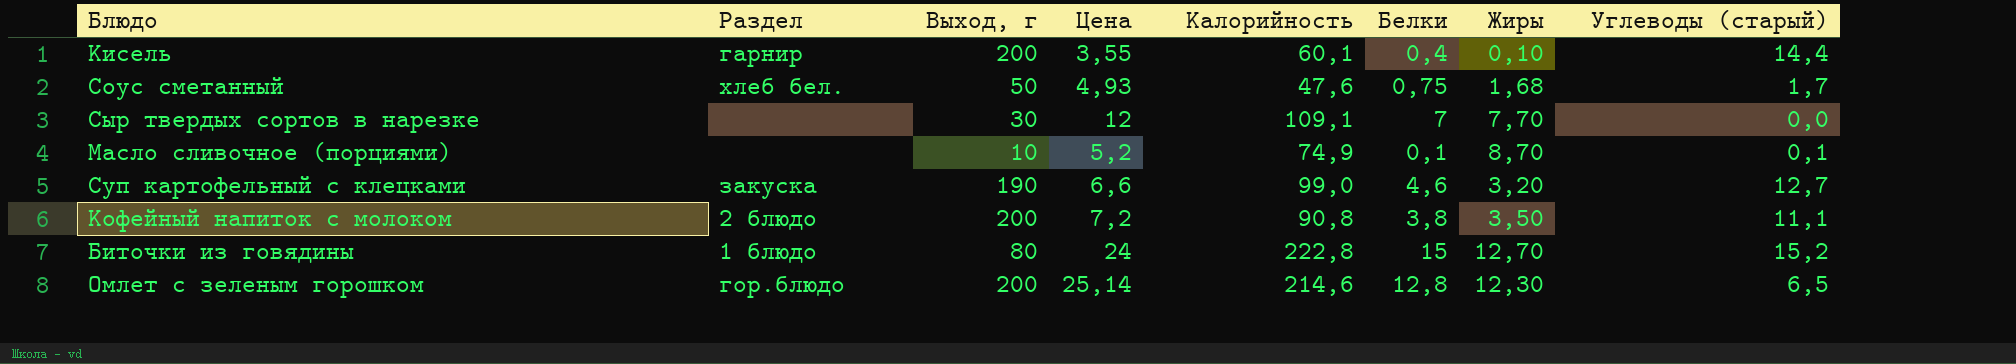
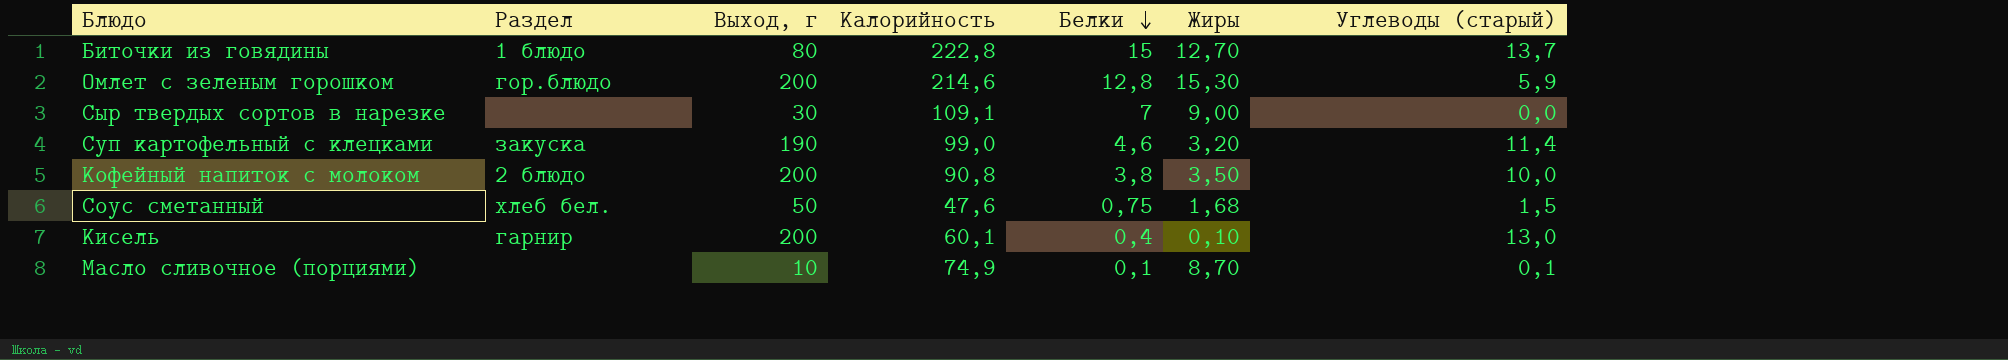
row order: none -> Белки descending
column Цена | position: 4 -> none
Биточки из говядины | Углеводы (старый): 15,2 -> 13,7
Омлет с зеленым горошком | Жиры: 12,30 -> 15,30
Омлет с зеленым горошком | Углеводы (старый): 6,5 -> 5,9
Сыр твердых сортов в нарезке | Жиры: 7,70 -> 9,00
Суп картофельный с клецками | Углеводы (старый): 12,7 -> 11,4
Кофейный напиток с молоком | Углеводы (старый): 11,1 -> 10,0
Соус сметанный | Углеводы (старый): 1,7 -> 1,5
Кисель | Углеводы (старый): 14,4 -> 13,0

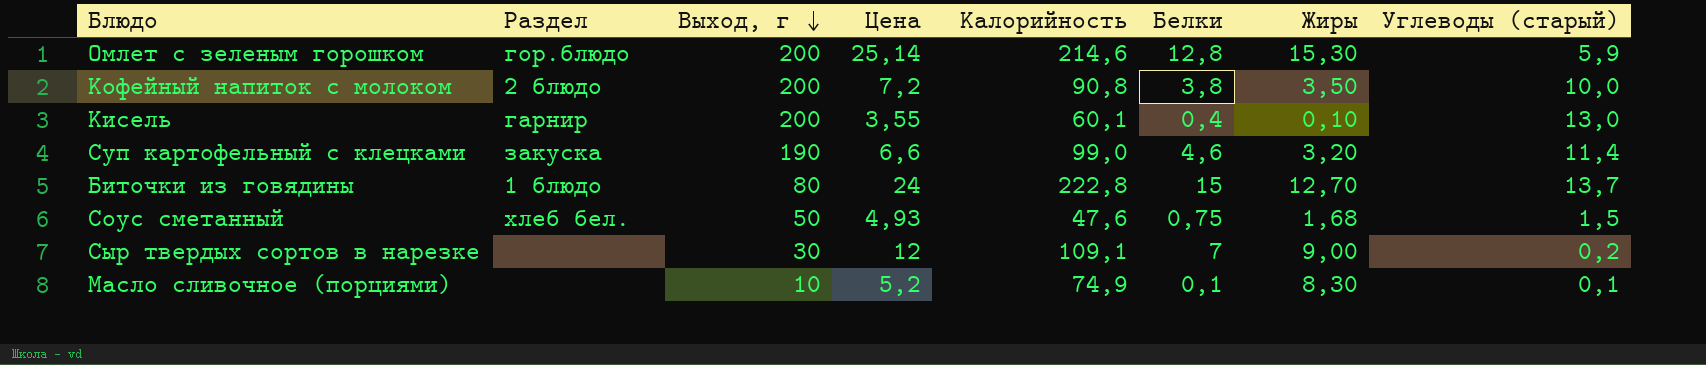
row order: Белки descending -> Выход, г descending
column Цена | position: none -> 4
Сыр твердых сортов в нарезке | Углеводы (старый): 0,0 -> 0,2
Масло сливочное (порциями) | Жиры: 8,70 -> 8,30

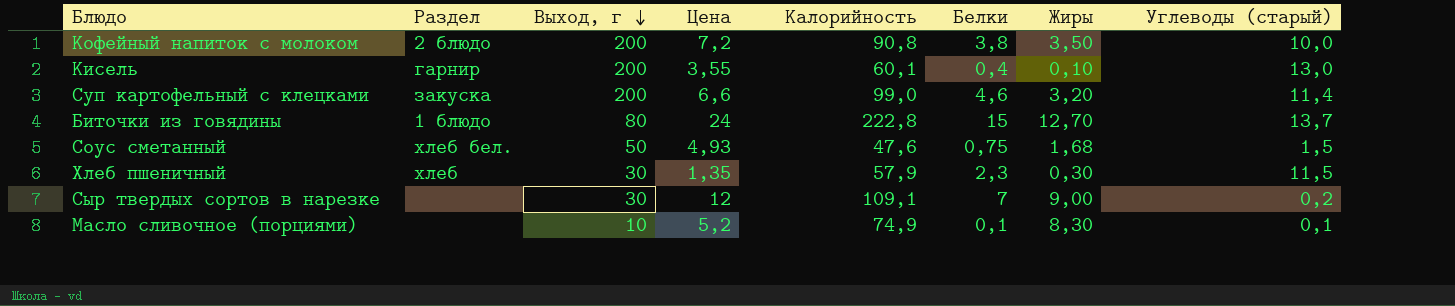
row Омлет с зеленым горошком: гор.блюдо | 200 | 25,14 | 214,6 | 12,8 | 15,30 | 5,9 -> none
Суп картофельный с клецками | Выход, г: 190 -> 200
row Хлеб пшеничный: none -> хлеб | 30 | 1,35 | 57,9 | 2,3 | 0,30 | 11,5

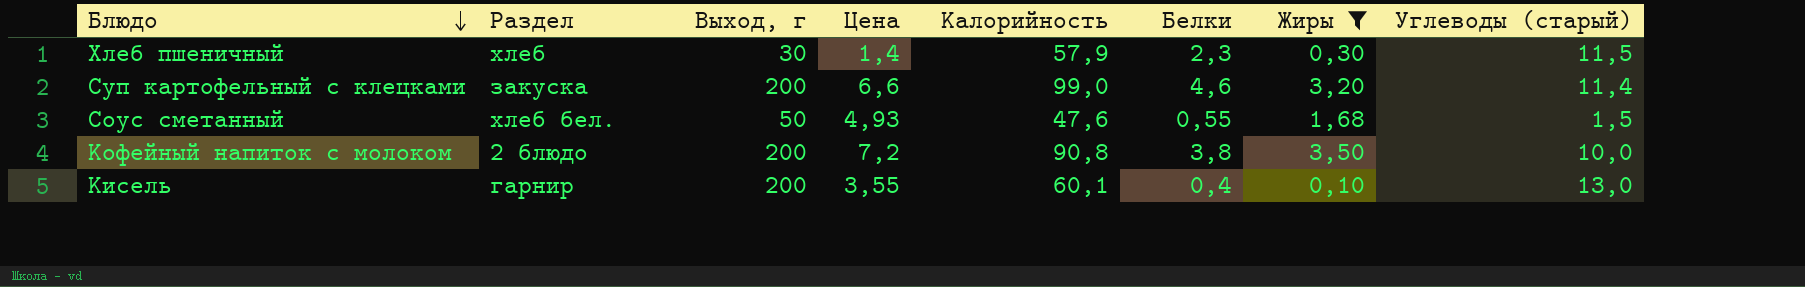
filter: none -> Жиры <= 3,50
row order: Выход, г descending -> Блюдо descending
Хлеб пшеничный | Цена: 1,35 -> 1,4
Соус сметанный | Белки: 0,75 -> 0,55

